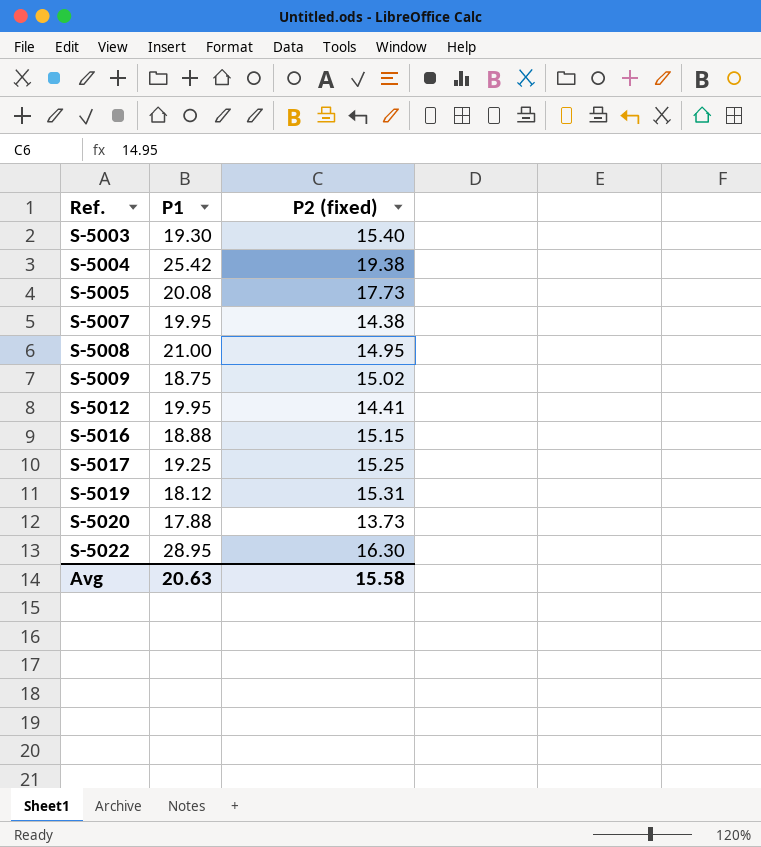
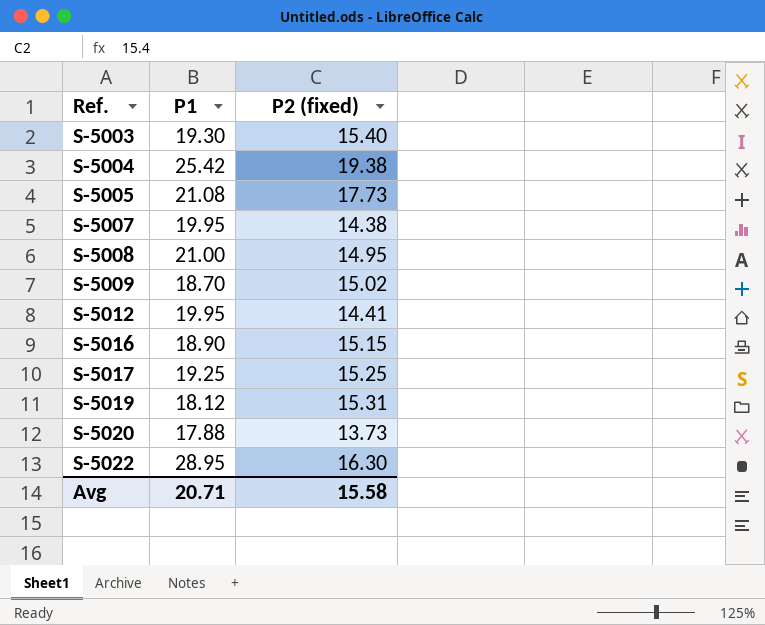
S-5005 | P1: 20.08 -> 21.08
S-5009 | P1: 18.75 -> 18.70
S-5016 | P1: 18.88 -> 18.90
Avg | P1: 20.63 -> 20.71

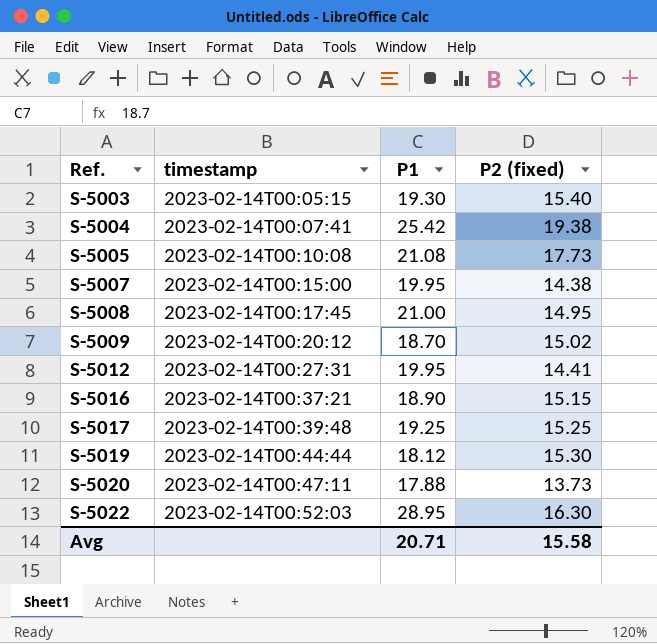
column timestamp | position: none -> 2
S-5019 | P2 (fixed): 15.31 -> 15.30

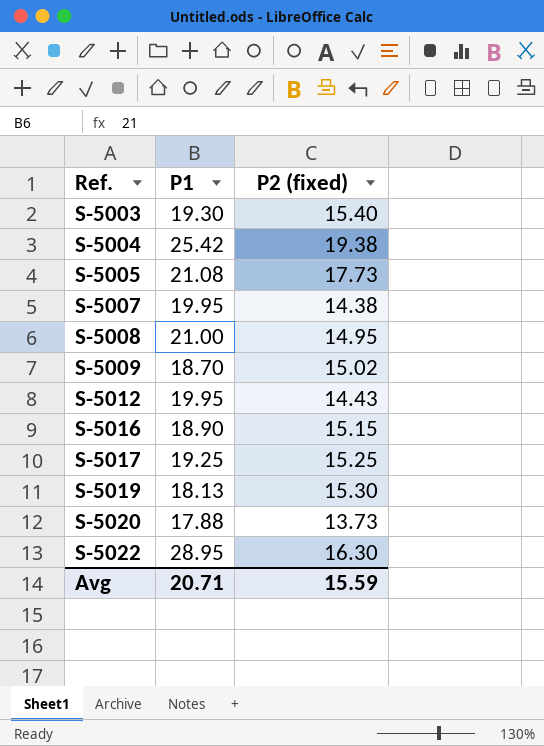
column timestamp | position: 2 -> none
S-5012 | P2 (fixed): 14.41 -> 14.43
S-5019 | P1: 18.12 -> 18.13
Avg | P2 (fixed): 15.58 -> 15.59

